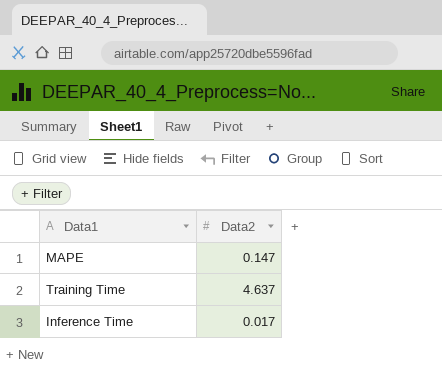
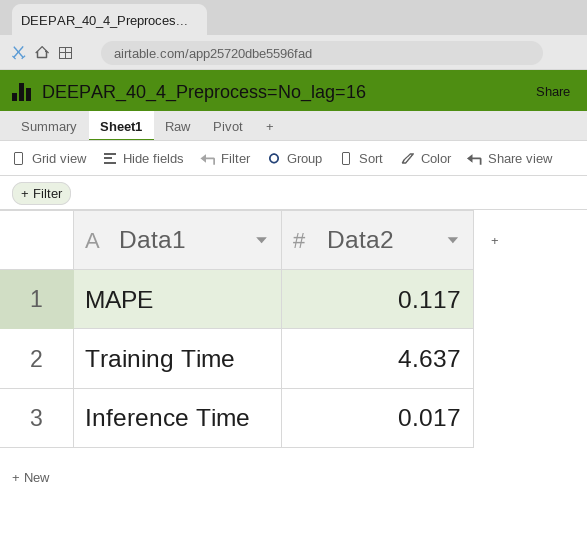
MAPE | Data2: 0.147 -> 0.117

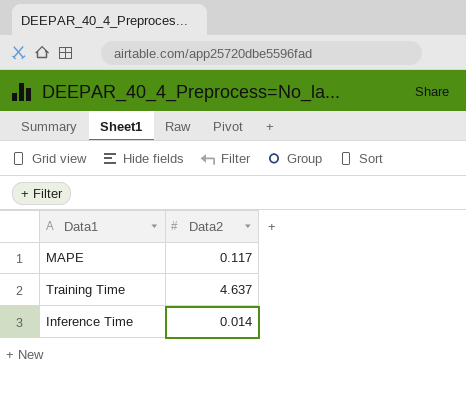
Inference Time | Data2: 0.017 -> 0.014

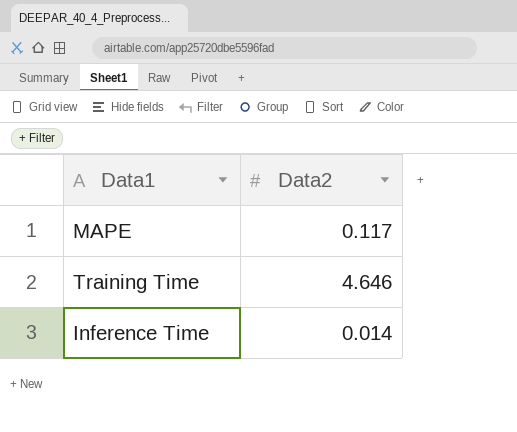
Training Time | Data2: 4.637 -> 4.646

